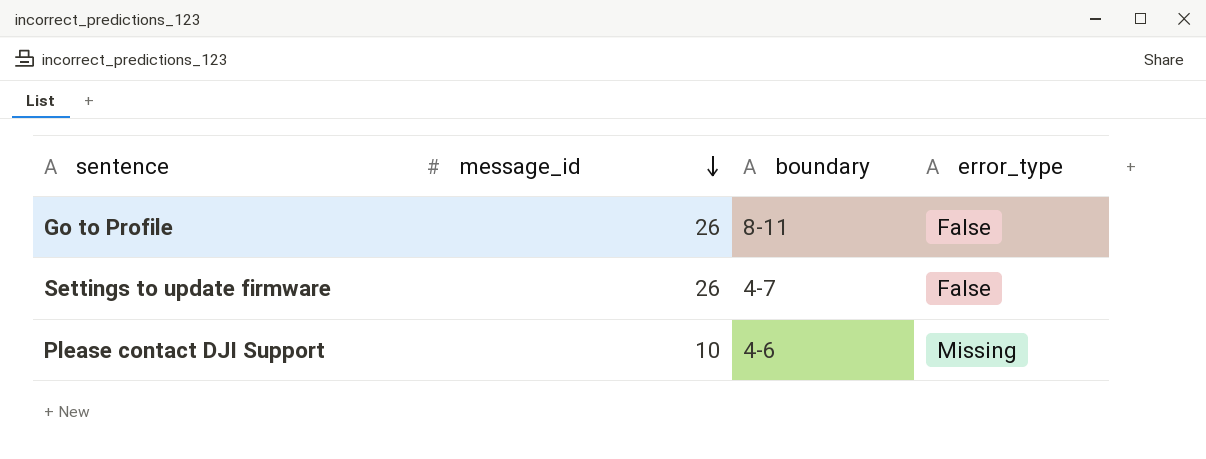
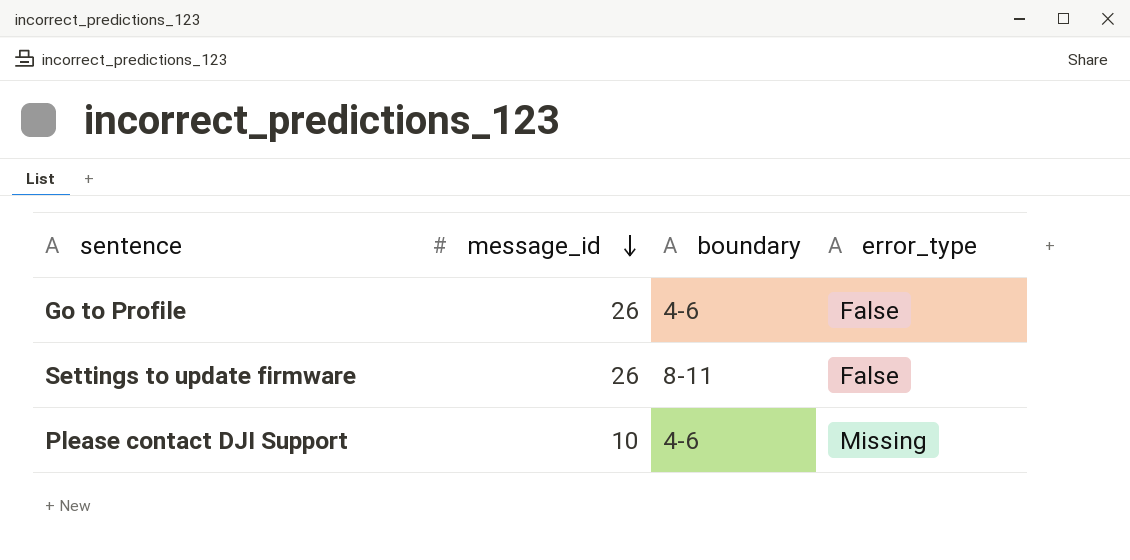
Go to Profile | boundary: 8-11 -> 4-6
Settings to update firmware | boundary: 4-7 -> 8-11

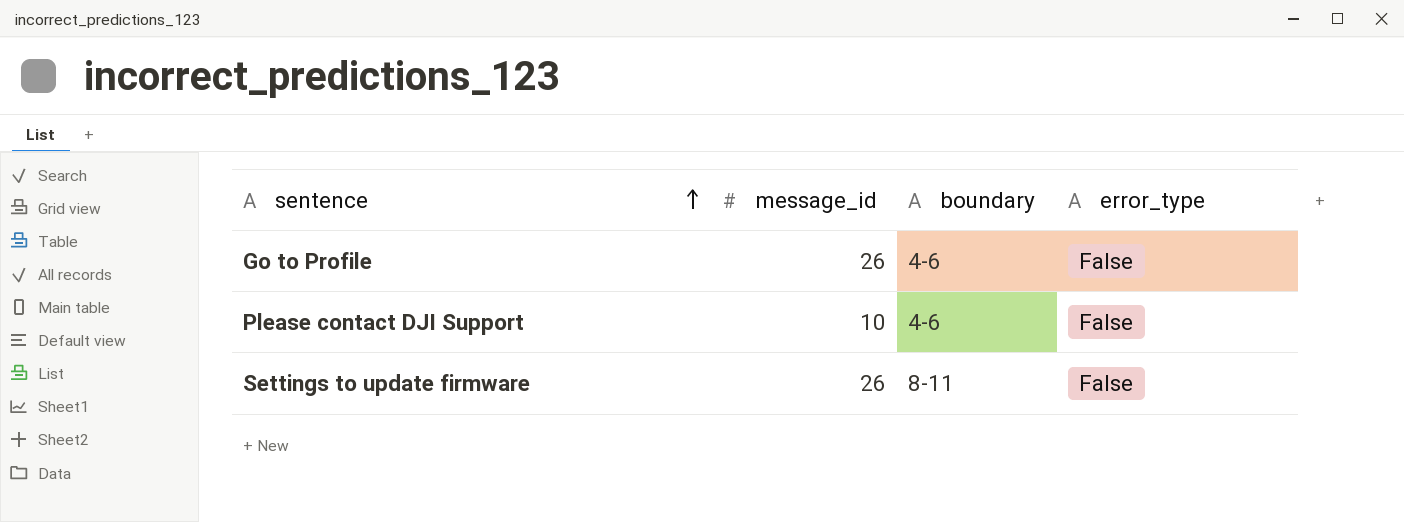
row order: message_id descending -> sentence ascending
Please contact DJI Support | error_type: Missing -> False

